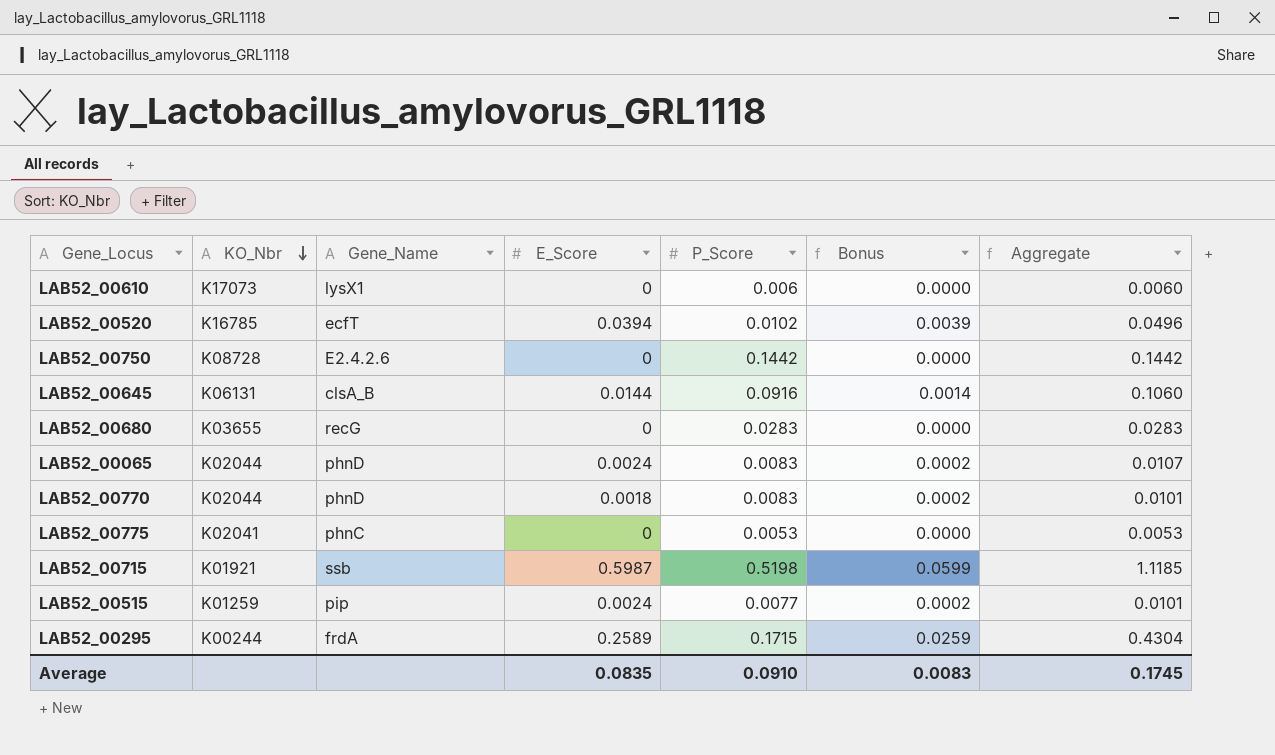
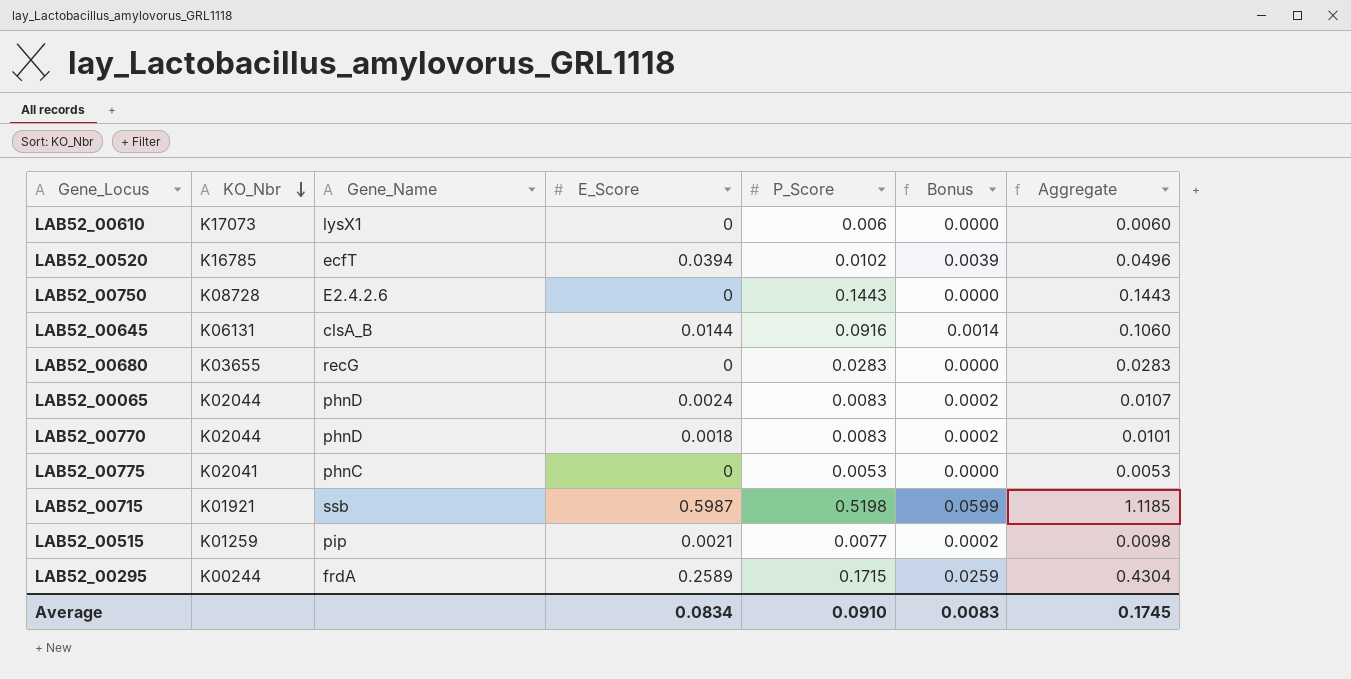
LAB52_00750 | P_Score: 0.1442 -> 0.1443
LAB52_00750 | Aggregate: 0.1442 -> 0.1443
LAB52_00515 | E_Score: 0.0024 -> 0.0021
LAB52_00515 | Aggregate: 0.0101 -> 0.0098
Average | E_Score: 0.0835 -> 0.0834

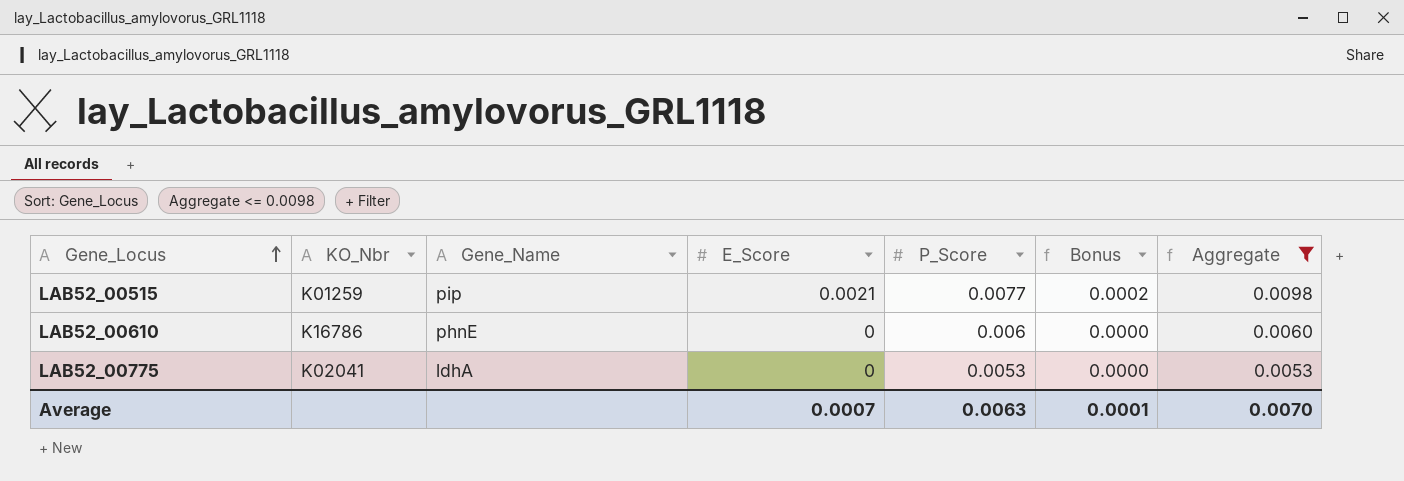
filter: none -> Aggregate <= 0.0098
row order: KO_Nbr descending -> Gene_Locus ascending
LAB52_00610 | KO_Nbr: K17073 -> K16786
LAB52_00610 | Gene_Name: lysX1 -> phnE
LAB52_00775 | Gene_Name: phnC -> ldhA
Average | E_Score: 0.0834 -> 0.0007
Average | P_Score: 0.0910 -> 0.0063
Average | Bonus: 0.0083 -> 0.0001
Average | Aggregate: 0.1745 -> 0.0070

